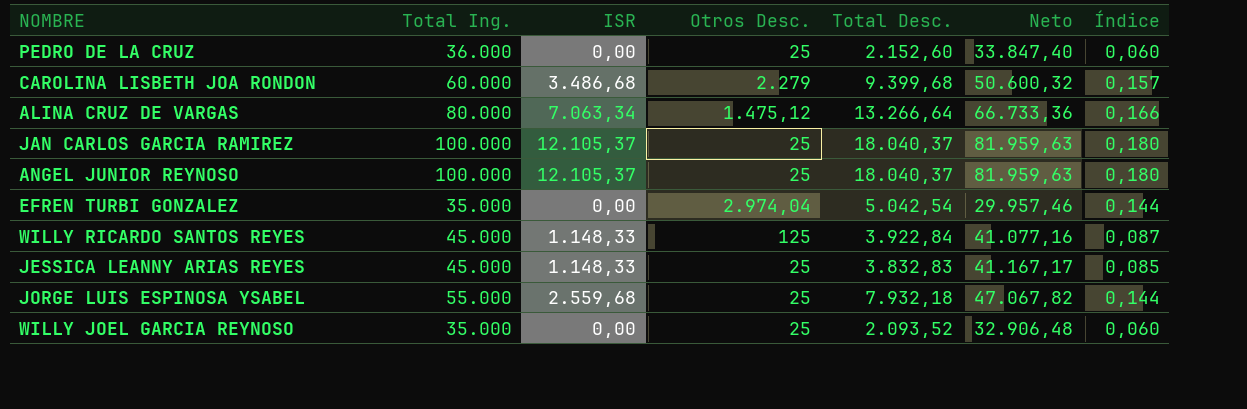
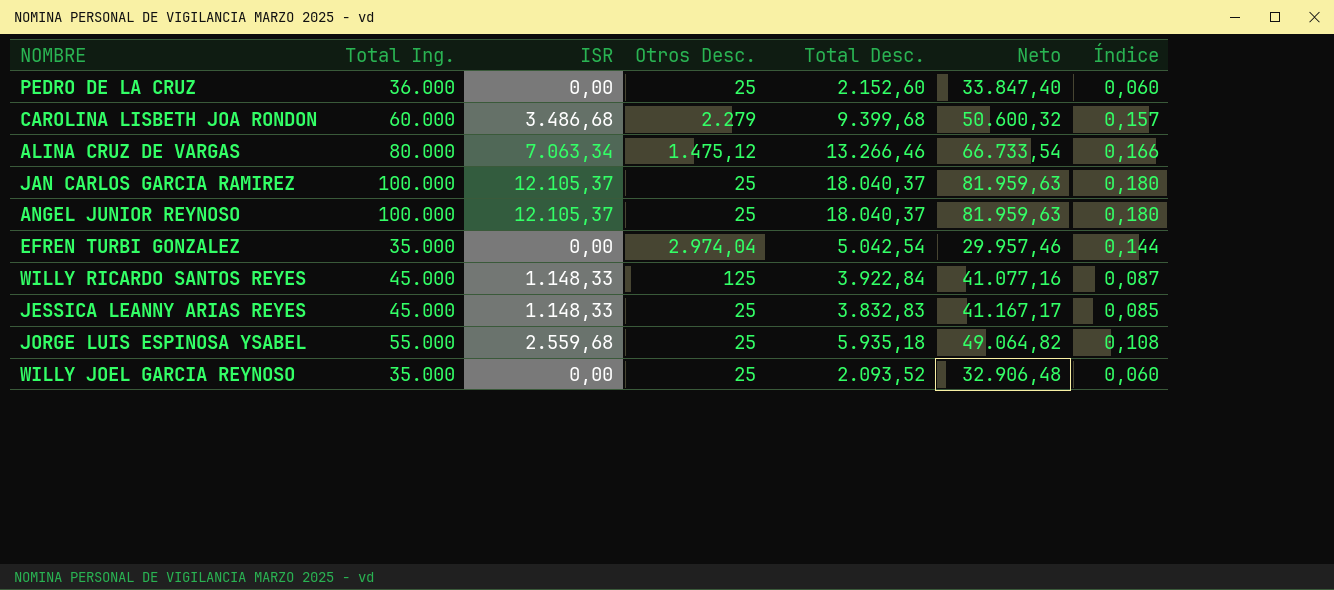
ALINA CRUZ DE VARGAS | Total Desc.: 13.266,64 -> 13.266,46
ALINA CRUZ DE VARGAS | Neto: 66.733,36 -> 66.733,54
JORGE LUIS ESPINOSA YSABEL | Total Desc.: 7.932,18 -> 5.935,18
JORGE LUIS ESPINOSA YSABEL | Neto: 47.067,82 -> 49.064,82
JORGE LUIS ESPINOSA YSABEL | Índice: 0,144 -> 0,108

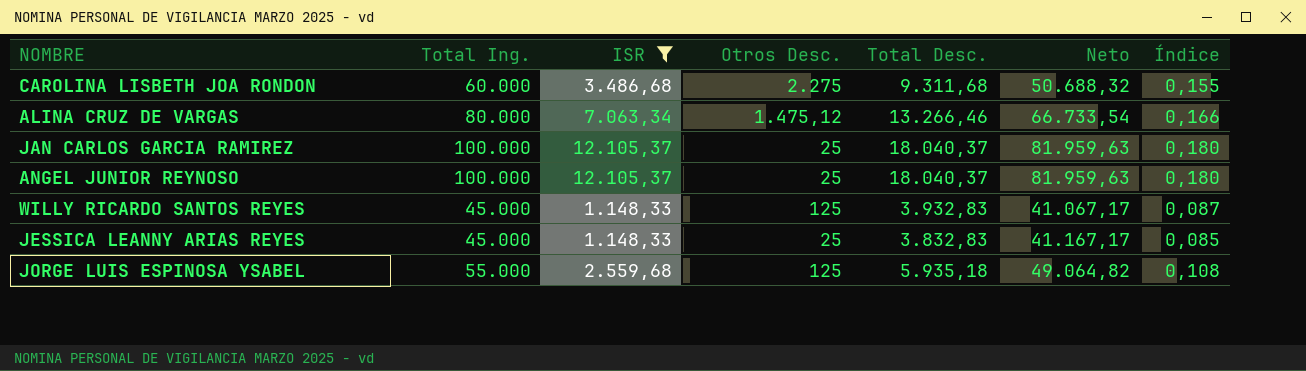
filter: none -> ISR != 0,00
CAROLINA LISBETH JOA RONDON | Otros Desc.: 2.279 -> 2.275
CAROLINA LISBETH JOA RONDON | Total Desc.: 9.399,68 -> 9.311,68
CAROLINA LISBETH JOA RONDON | Neto: 50.600,32 -> 50.688,32
CAROLINA LISBETH JOA RONDON | Índice: 0,157 -> 0,155
WILLY RICARDO SANTOS REYES | Total Desc.: 3.922,84 -> 3.932,83
WILLY RICARDO SANTOS REYES | Neto: 41.077,16 -> 41.067,17
JORGE LUIS ESPINOSA YSABEL | Otros Desc.: 25 -> 125

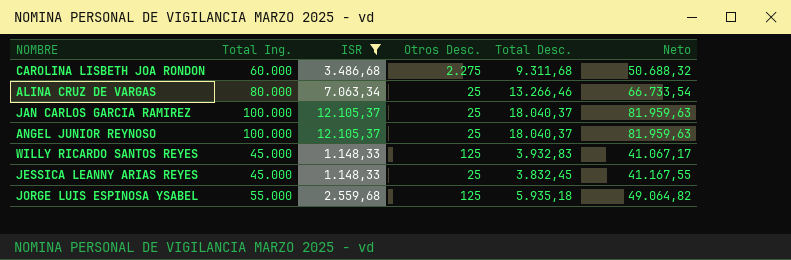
column Índice | formula: [Total Desc.] / [Total Ing.] -> none
ALINA CRUZ DE VARGAS | Otros Desc.: 1.475,12 -> 25
JESSICA LEANNY ARIAS REYES | Total Desc.: 3.832,83 -> 3.832,45
JESSICA LEANNY ARIAS REYES | Neto: 41.167,17 -> 41.167,55

